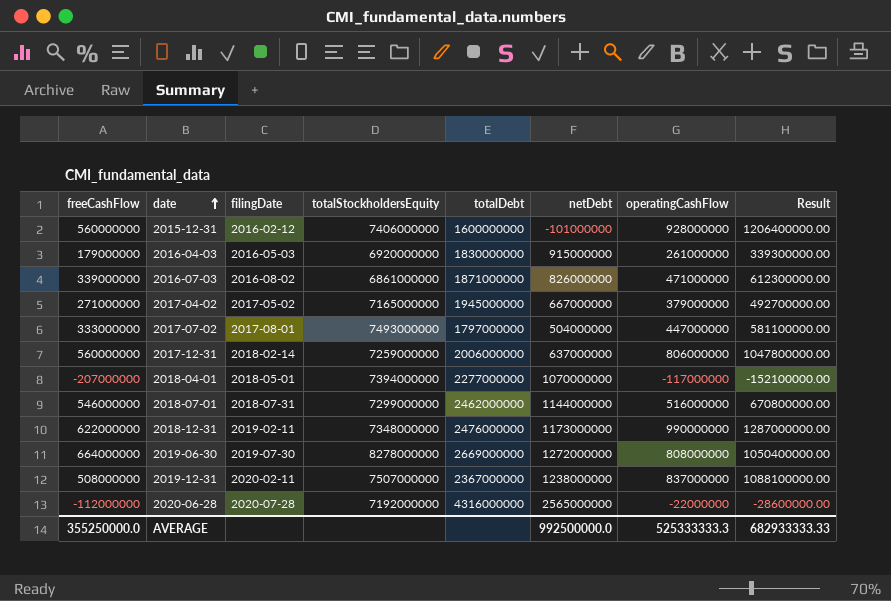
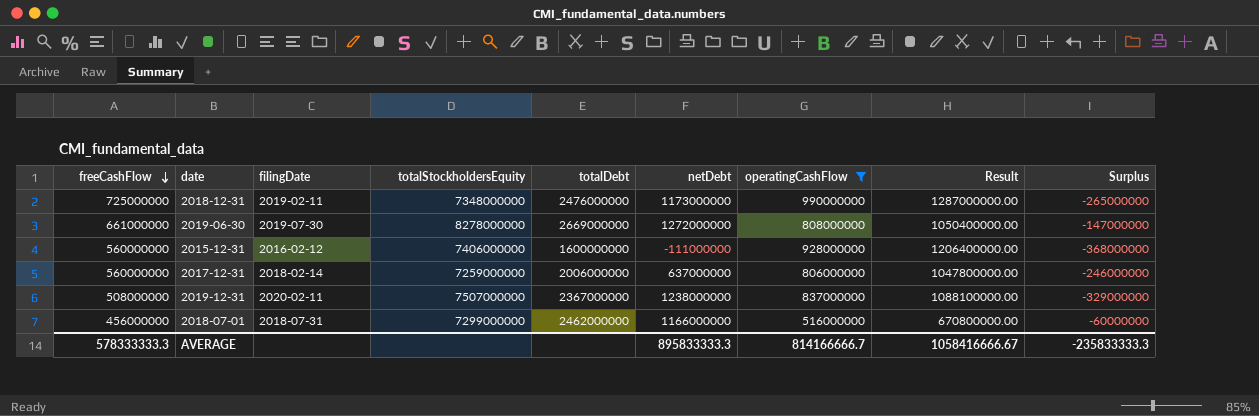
filter: none -> operatingCashFlow >= 516000000
row order: date ascending -> freeCashFlow descending
column Surplus | formula: none -> [freeCashFlow] - [operatingCashFlow]
2018-12-31 | freeCashFlow: 622000000 -> 725000000
2019-06-30 | freeCashFlow: 664000000 -> 661000000
2015-12-31 | netDebt: -101000000 -> -111000000
2018-07-01 | freeCashFlow: 546000000 -> 456000000
2018-07-01 | netDebt: 1144000000 -> 1166000000
AVERAGE | freeCashFlow: 355250000.0 -> 578333333.3
AVERAGE | netDebt: 992500000.0 -> 895833333.3
AVERAGE | operatingCashFlow: 525333333.3 -> 814166666.7
AVERAGE | Result: 682933333.33 -> 1058416666.67

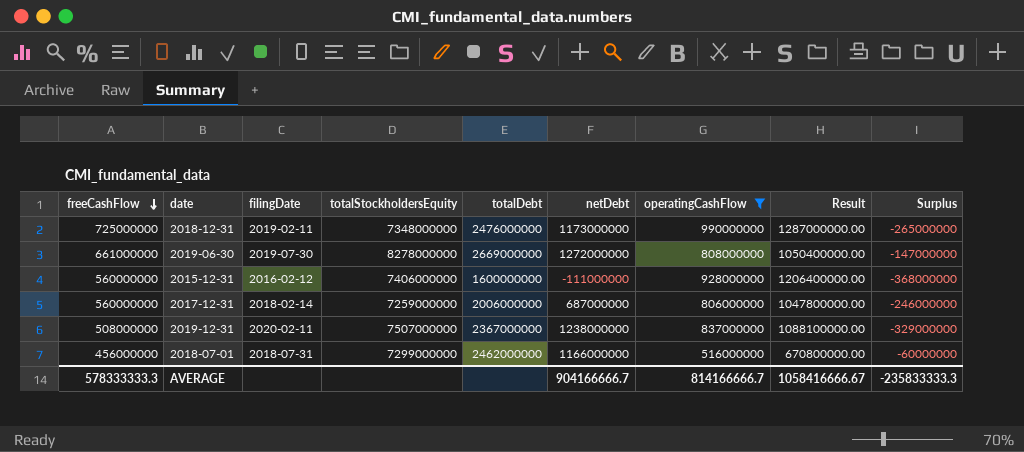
2017-12-31 | netDebt: 637000000 -> 687000000
AVERAGE | netDebt: 895833333.3 -> 904166666.7

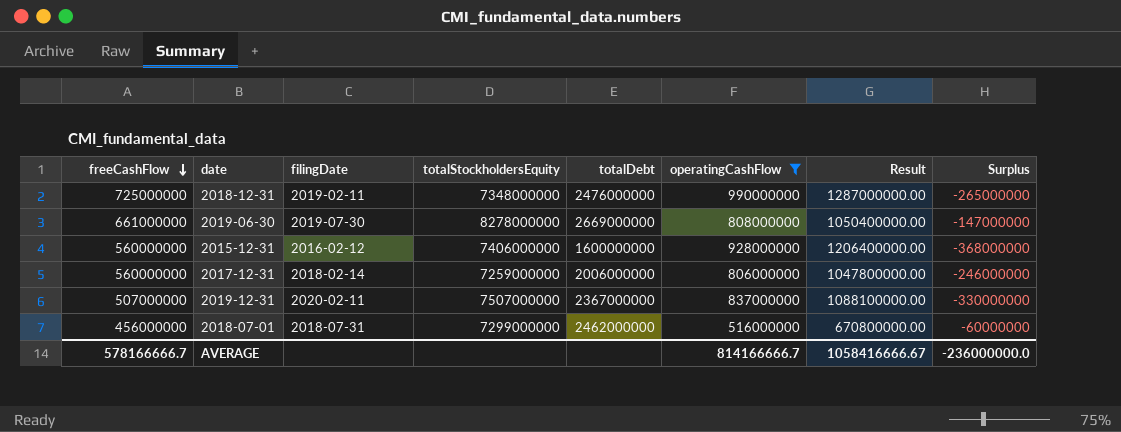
column netDebt | position: 6 -> none
2019-12-31 | freeCashFlow: 508000000 -> 507000000
2019-12-31 | Surplus: -329000000 -> -330000000
AVERAGE | freeCashFlow: 578333333.3 -> 578166666.7
AVERAGE | Surplus: -235833333.3 -> -236000000.0

